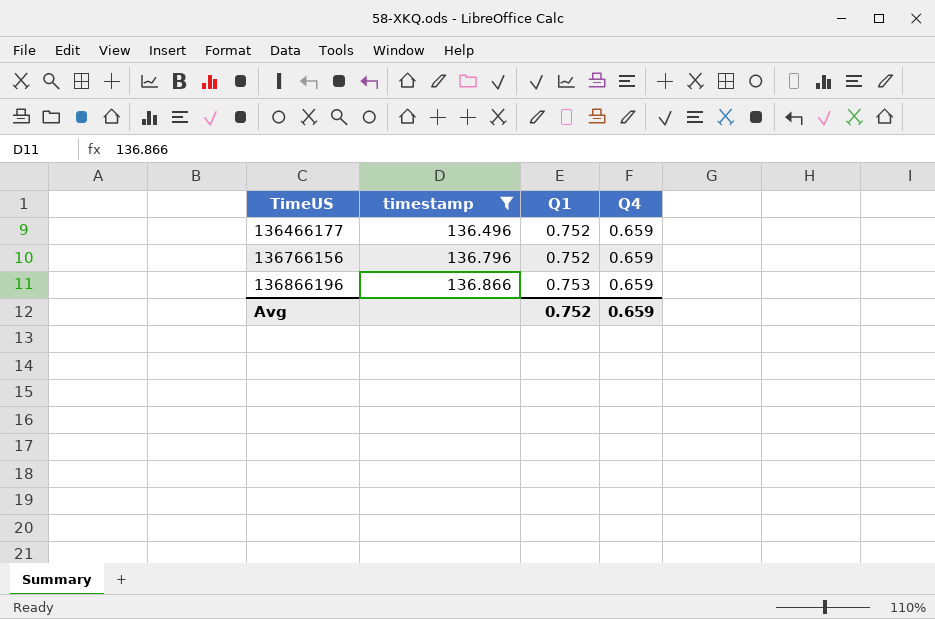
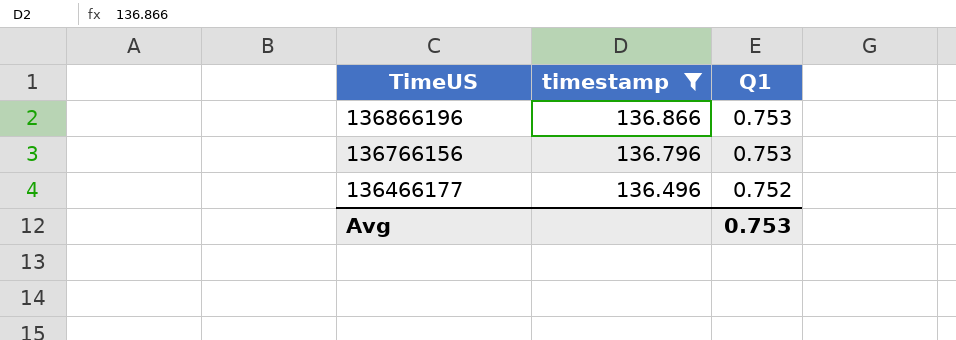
row order: TimeUS ascending -> TimeUS descending
column Q4 | position: 4 -> none
136766156 | Q1: 0.752 -> 0.753
Avg | Q1: 0.752 -> 0.753

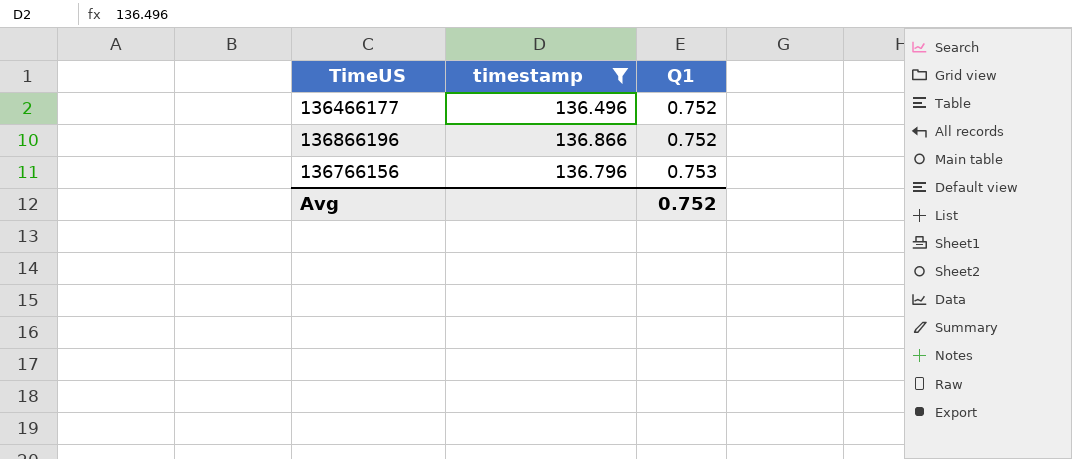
row order: TimeUS descending -> Q1 ascending
136866196 | Q1: 0.753 -> 0.752
Avg | Q1: 0.753 -> 0.752

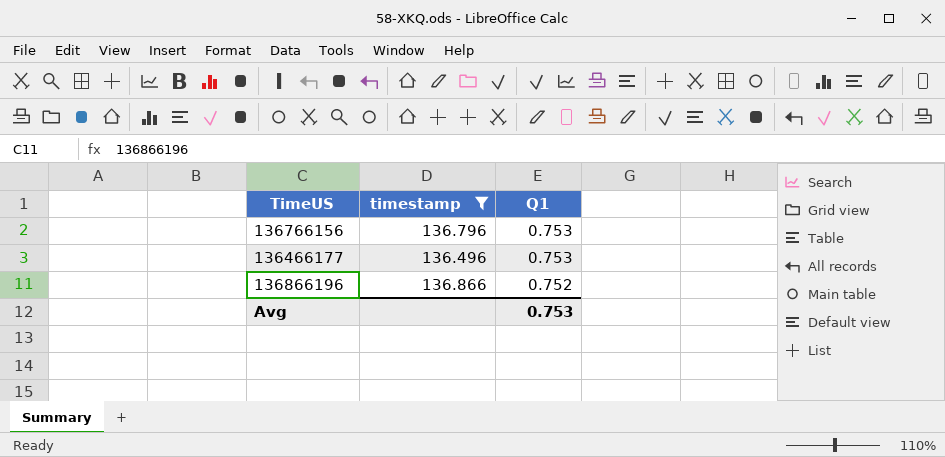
row order: Q1 ascending -> Q1 descending
136466177 | Q1: 0.752 -> 0.753
Avg | Q1: 0.752 -> 0.753

